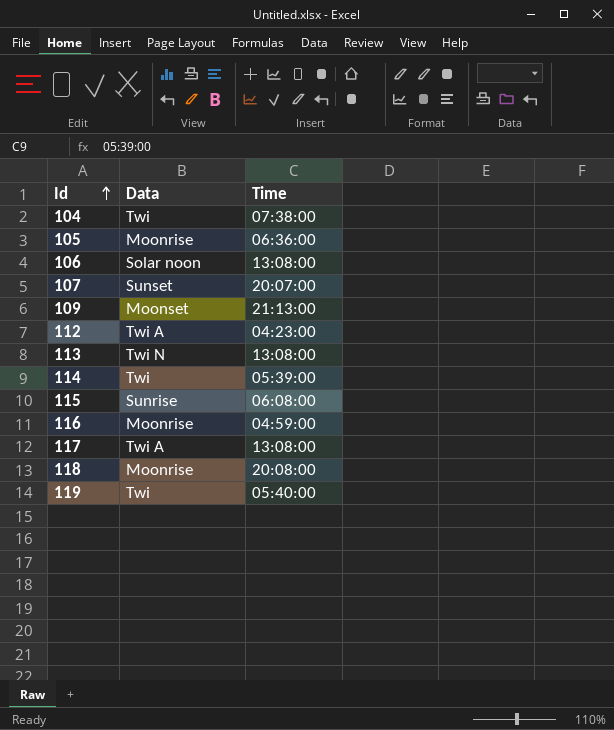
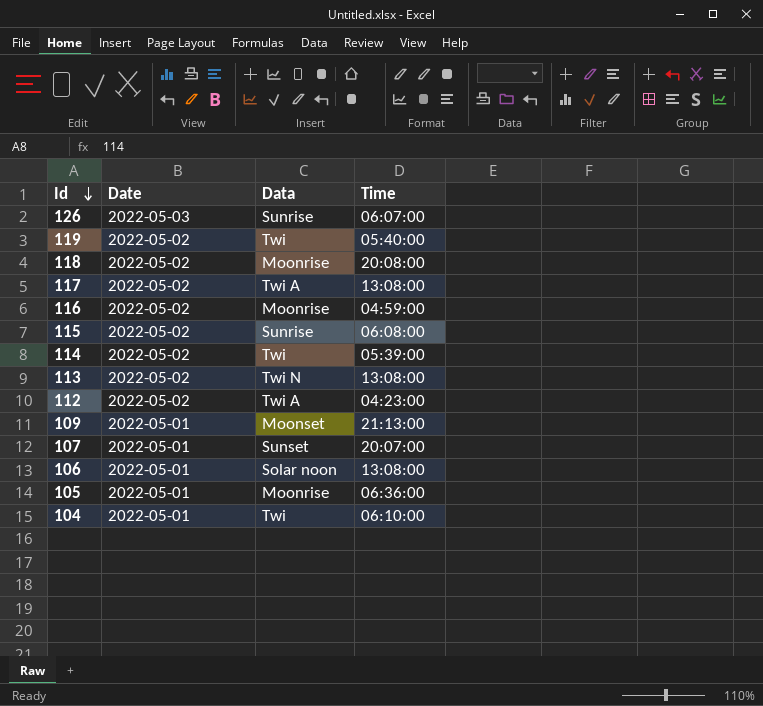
row order: Id ascending -> Id descending
column Date | position: none -> 2
row 126: none -> 2022-05-03 | Sunrise | 06:07:00
104 | Time: 07:38:00 -> 06:10:00

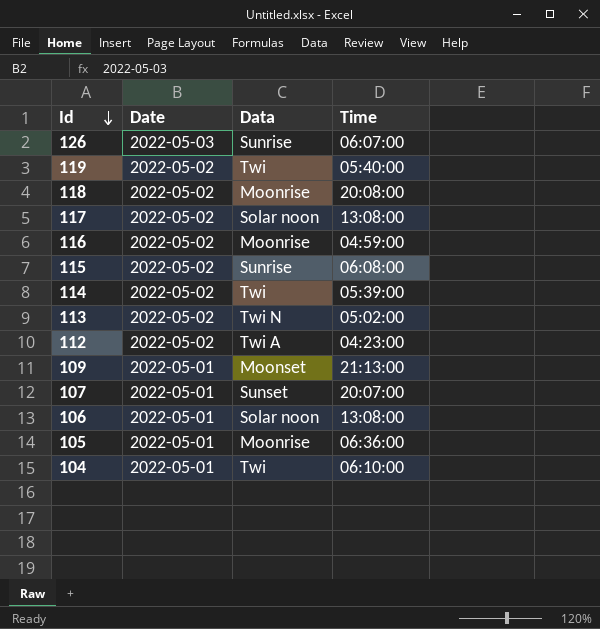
117 | Data: Twi A -> Solar noon
113 | Time: 13:08:00 -> 05:02:00

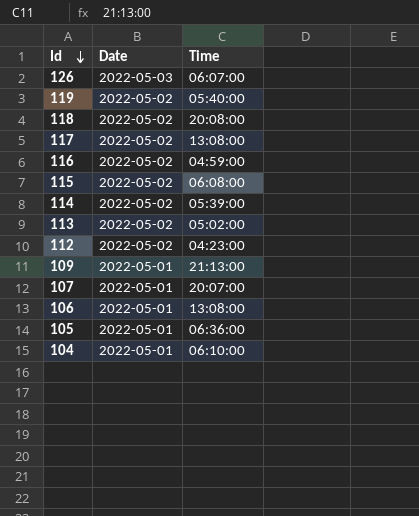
column Data | position: 3 -> none

